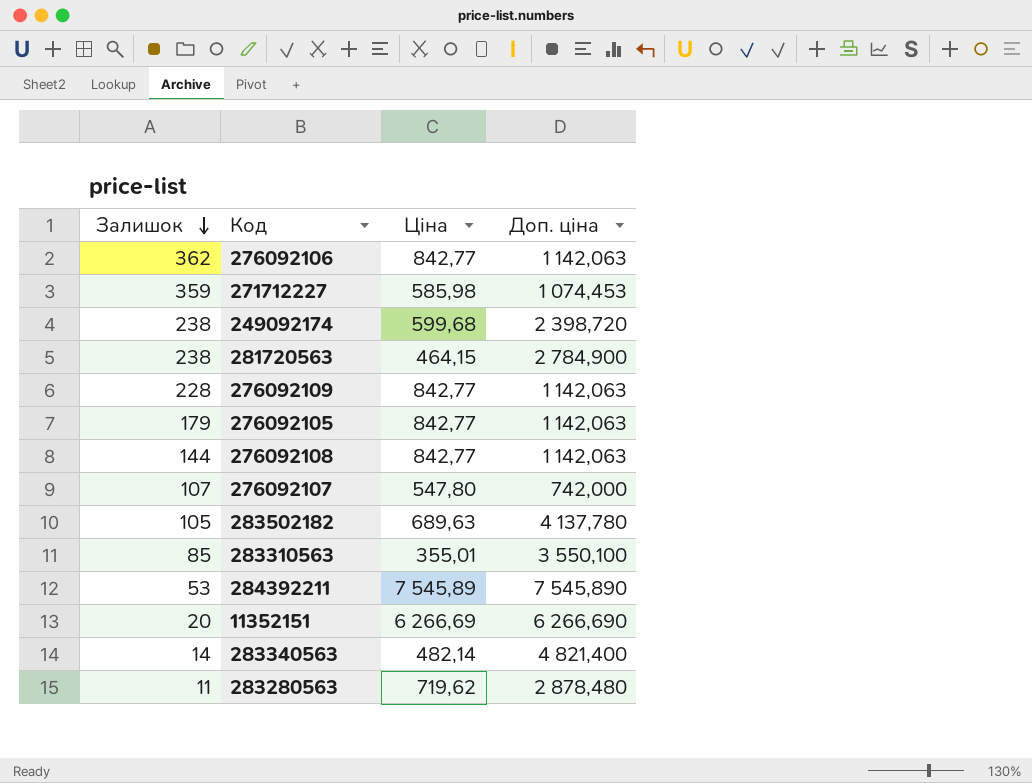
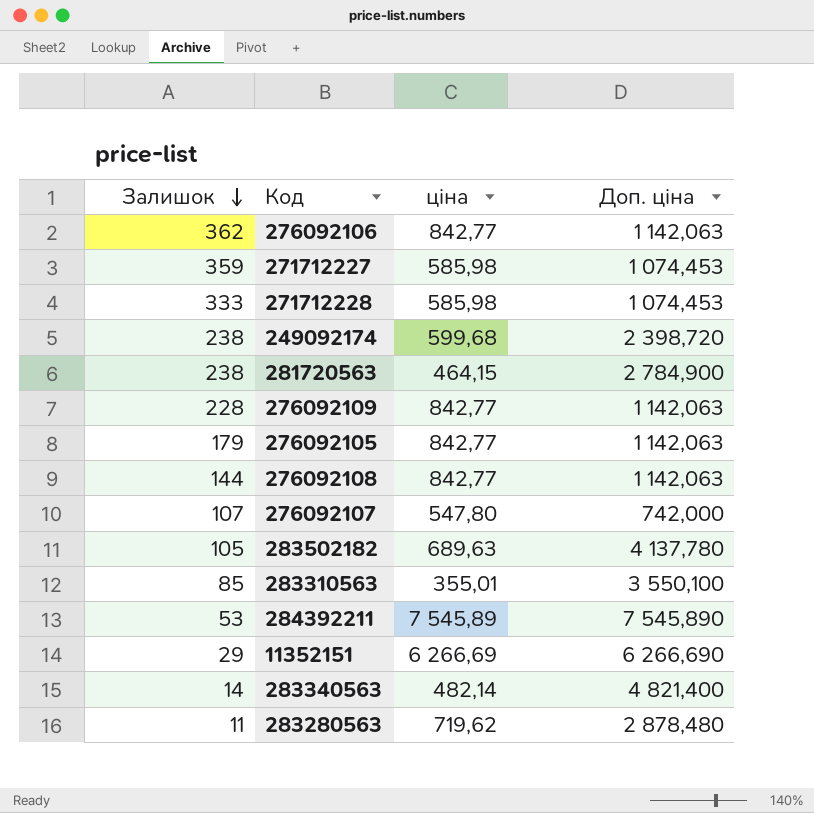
column name: Ціна -> ціна
row 271712228: none -> 333 | 585,98 | 1 074,453
11352151 | Залишок: 20 -> 29

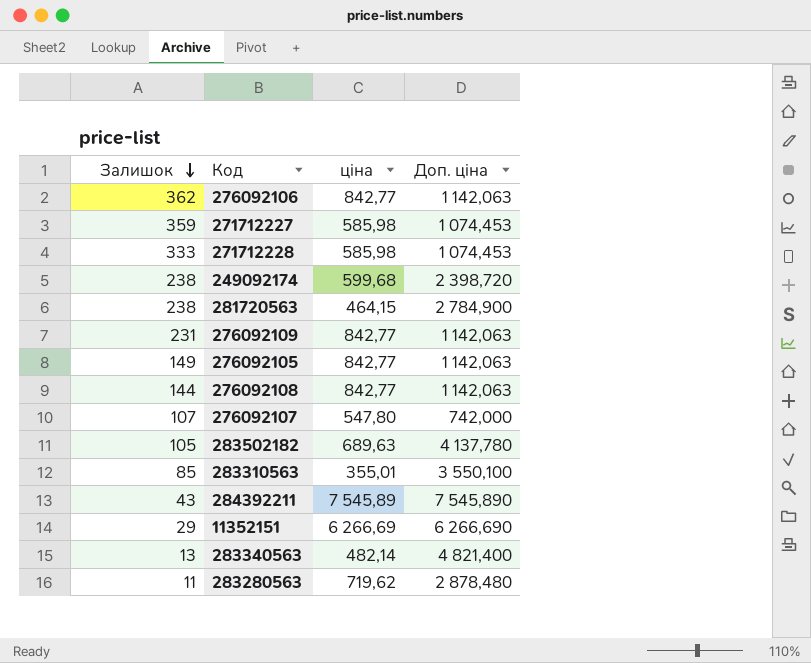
276092109 | Залишок: 228 -> 231
276092105 | Залишок: 179 -> 149
284392211 | Залишок: 53 -> 43
283340563 | Залишок: 14 -> 13

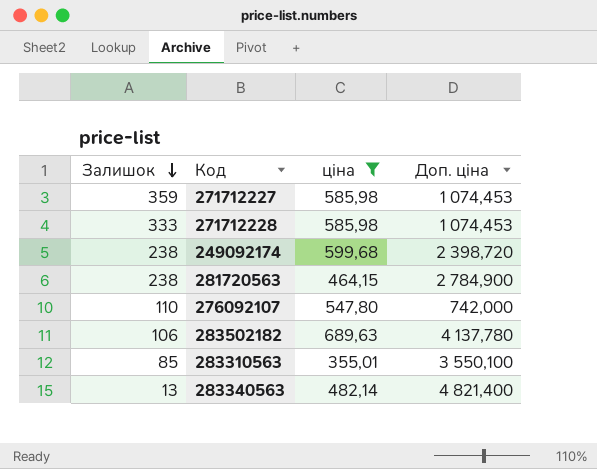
filter: none -> ціна <= 689,63
276092107 | Залишок: 107 -> 110
283502182 | Залишок: 105 -> 106

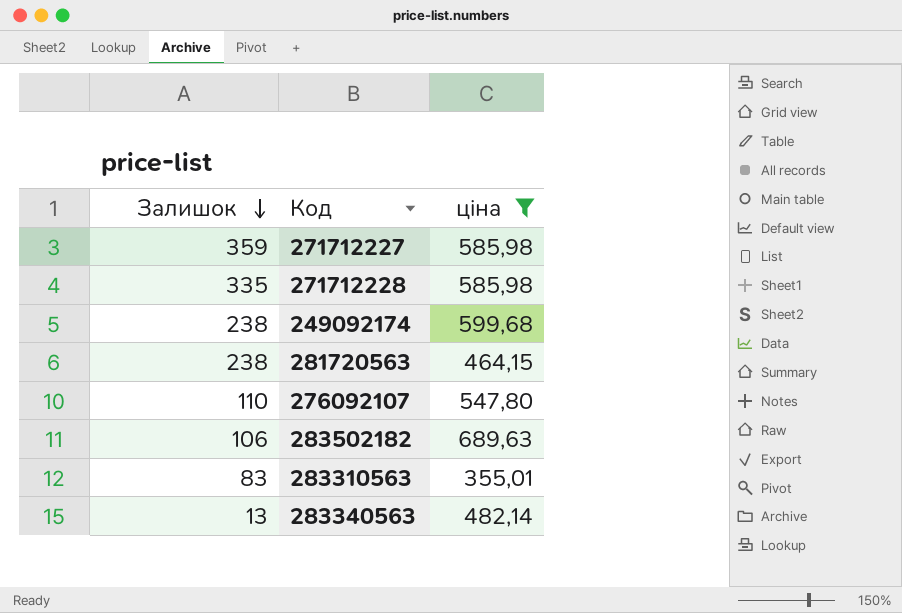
column Доп. ціна | position: 4 -> none
271712228 | Залишок: 333 -> 335
283310563 | Залишок: 85 -> 83

